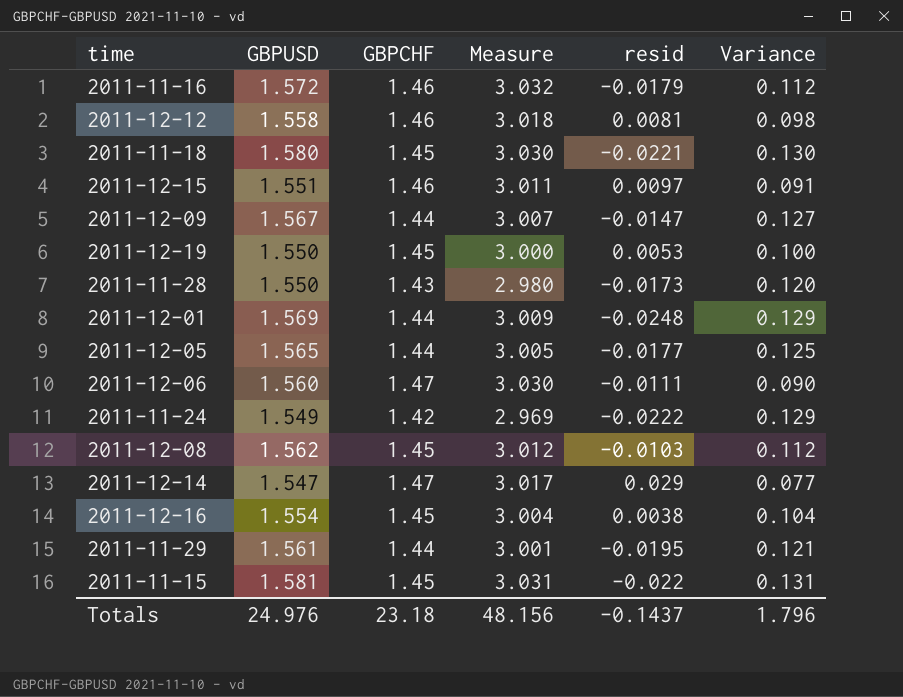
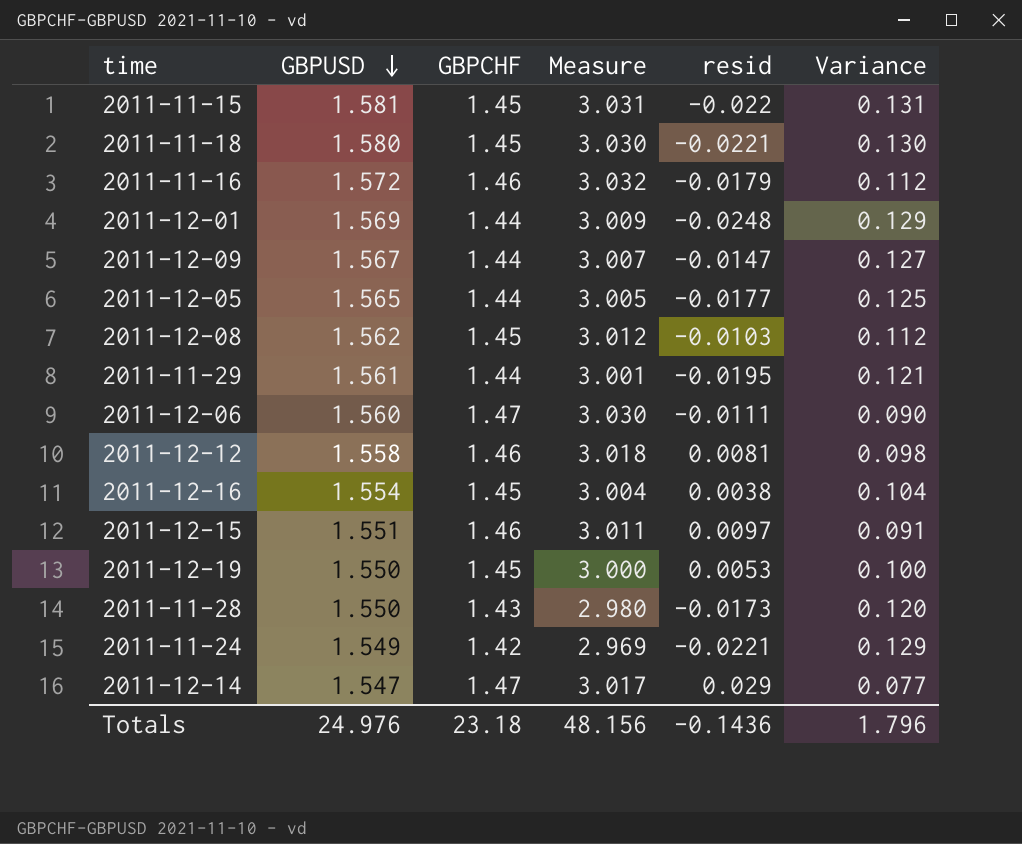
row order: none -> GBPUSD descending
2011-11-24 | resid: -0.0222 -> -0.0221
Totals | resid: -0.1437 -> -0.1436

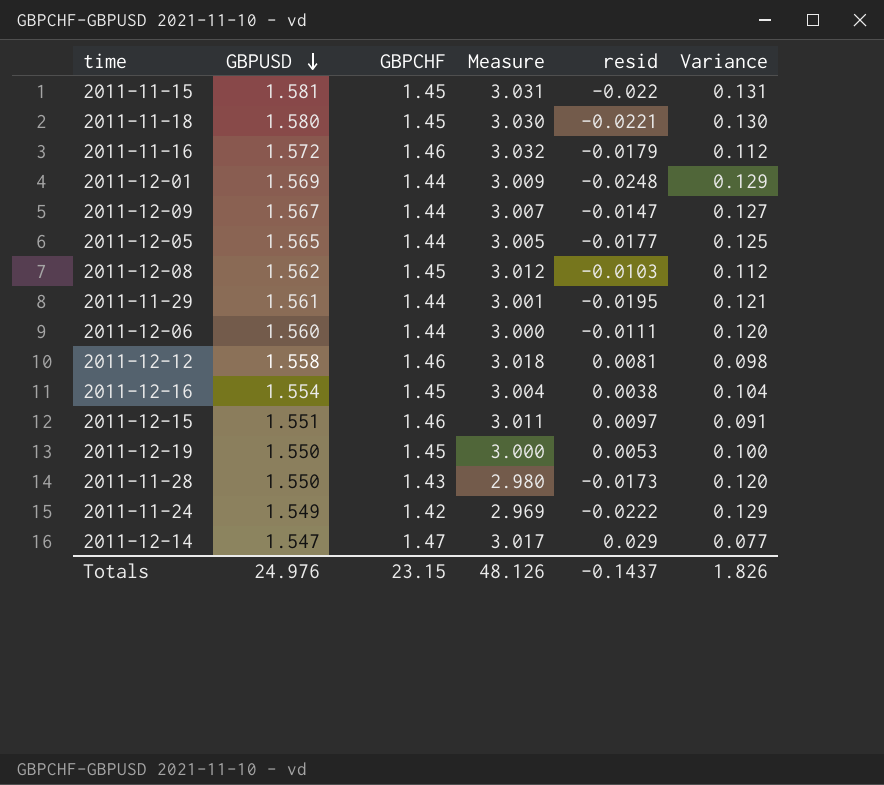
2011-12-06 | GBPCHF: 1.47 -> 1.44
2011-12-06 | Measure: 3.030 -> 3.000
2011-12-06 | Variance: 0.090 -> 0.120
2011-11-24 | resid: -0.0221 -> -0.0222
Totals | GBPCHF: 23.18 -> 23.15
Totals | Measure: 48.156 -> 48.126
Totals | resid: -0.1436 -> -0.1437
Totals | Variance: 1.796 -> 1.826

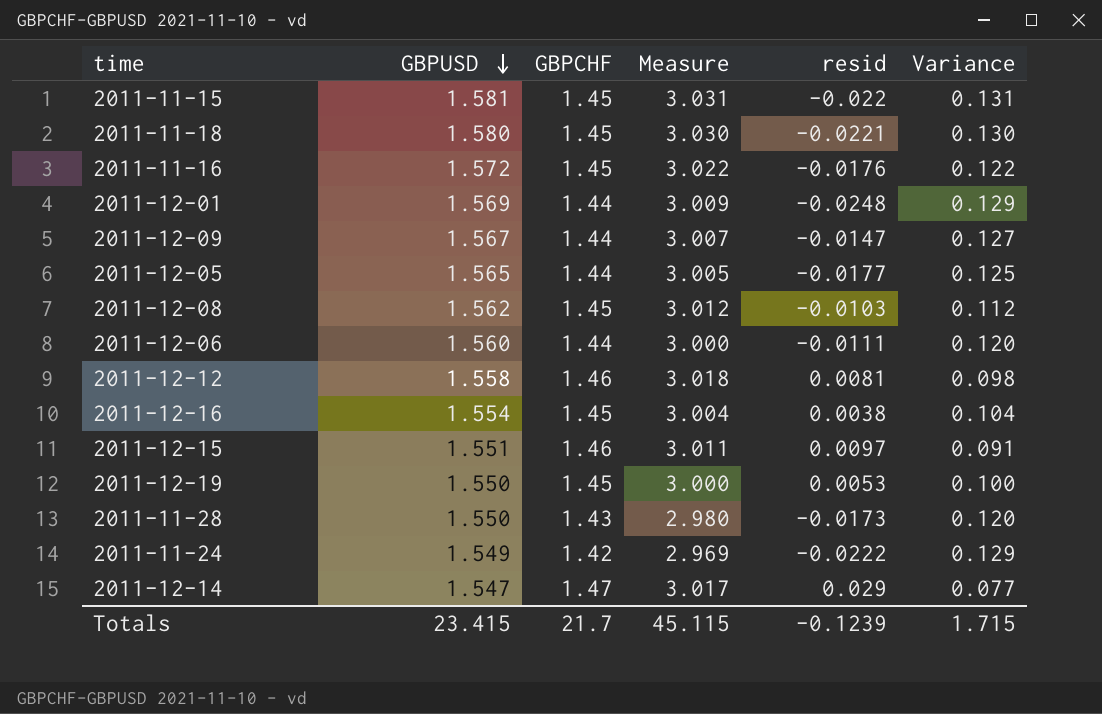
row 2011-11-29: 1.561 | 1.44 | 3.001 | -0.0195 | 0.121 -> none
2011-11-16 | GBPCHF: 1.46 -> 1.45
2011-11-16 | Measure: 3.032 -> 3.022
2011-11-16 | resid: -0.0179 -> -0.0176
2011-11-16 | Variance: 0.112 -> 0.122
Totals | GBPUSD: 24.976 -> 23.415
Totals | GBPCHF: 23.15 -> 21.7
Totals | Measure: 48.126 -> 45.115
Totals | resid: -0.1437 -> -0.1239
Totals | Variance: 1.826 -> 1.715

